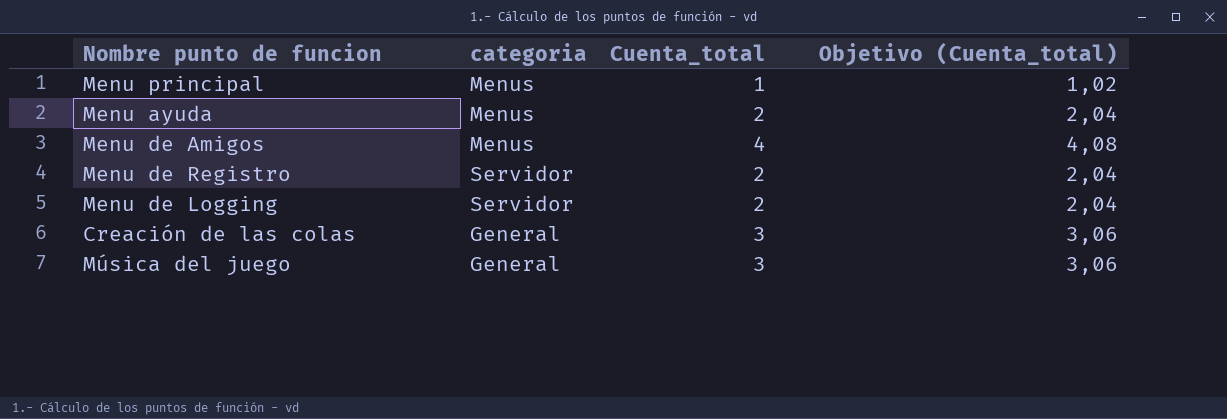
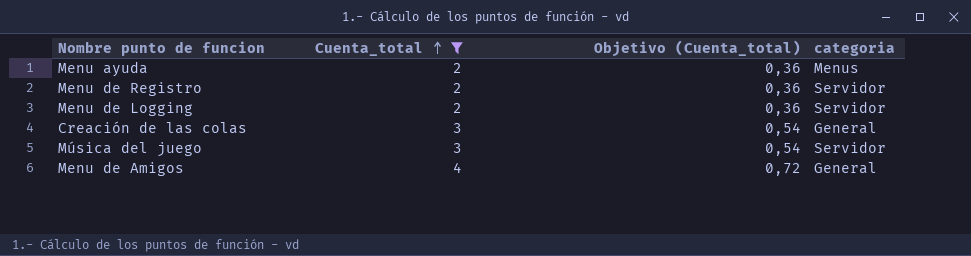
filter: none -> Cuenta_total != 1
row order: none -> Cuenta_total ascending
column Objetivo (Cuenta_total) | formula: [Cuenta_total] * 1,02 -> [Cuenta_total] * 0,18
column categoria | position: 2 -> 4
Música del juego | categoria: General -> Servidor
Menu de Amigos | categoria: Menus -> General

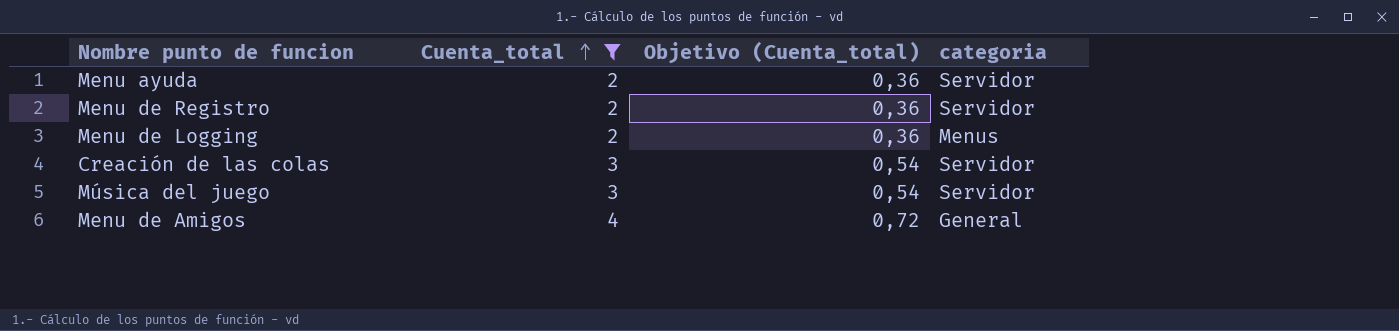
Menu ayuda | categoria: Menus -> Servidor
Menu de Logging | categoria: Servidor -> Menus
Creación de las colas | categoria: General -> Servidor

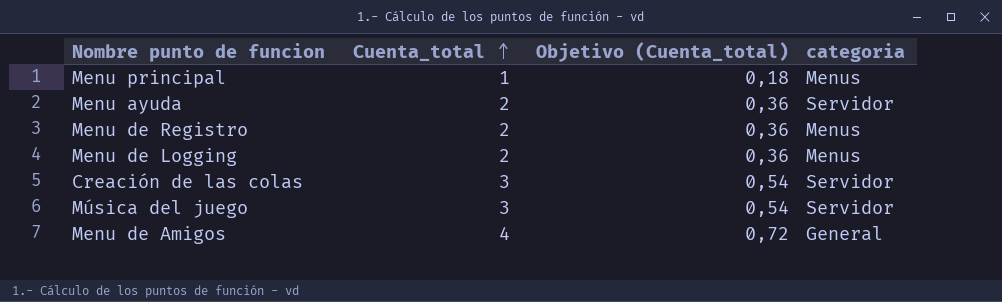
filter: Cuenta_total != 1 -> none
Menu de Registro | categoria: Servidor -> Menus

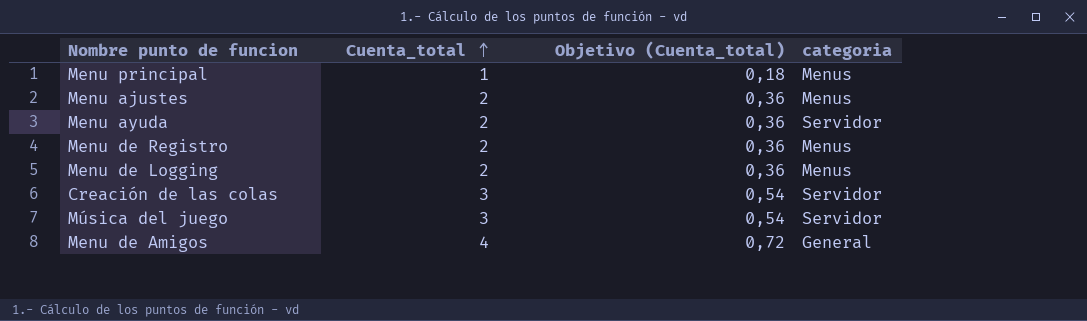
row Menu ajustes: none -> 2 | 0,36 | Menus

